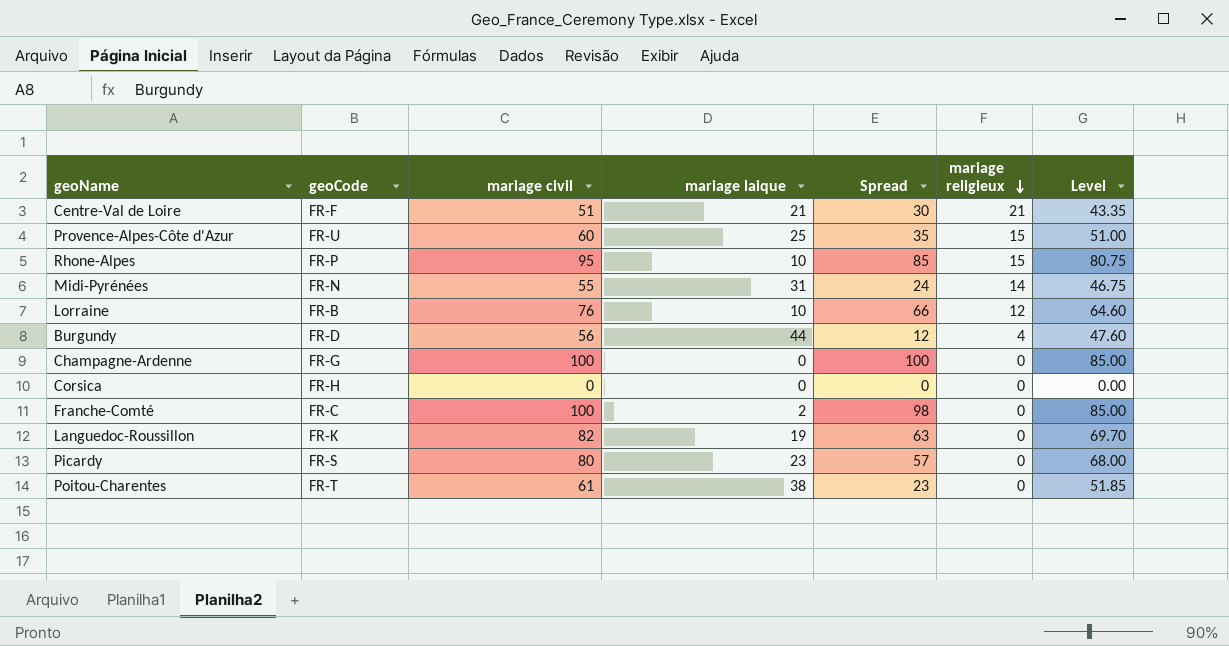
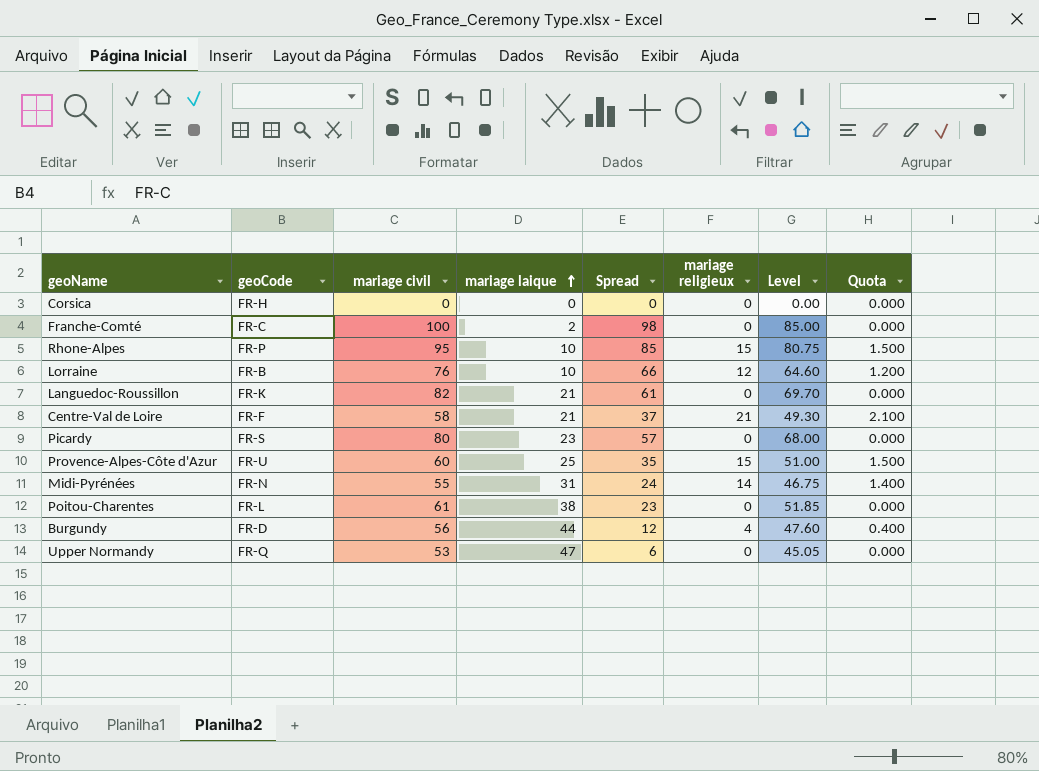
row order: mariage religieux descending -> mariage laique ascending
column Quota | formula: none -> [mariage religieux] * 0.1
row Champagne-Ardenne: FR-G | 100 | 0 | 100 | 0 | 85.00 -> none
Languedoc-Roussillon | mariage laique: 19 -> 21
Languedoc-Roussillon | Spread: 63 -> 61
Centre-Val de Loire | mariage civil: 51 -> 58
Centre-Val de Loire | Spread: 30 -> 37
Centre-Val de Loire | Level: 43.35 -> 49.30
Poitou-Charentes | geoCode: FR-T -> FR-L
row Upper Normandy: none -> FR-Q | 53 | 47 | 6 | 0 | 45.05 | 0.000

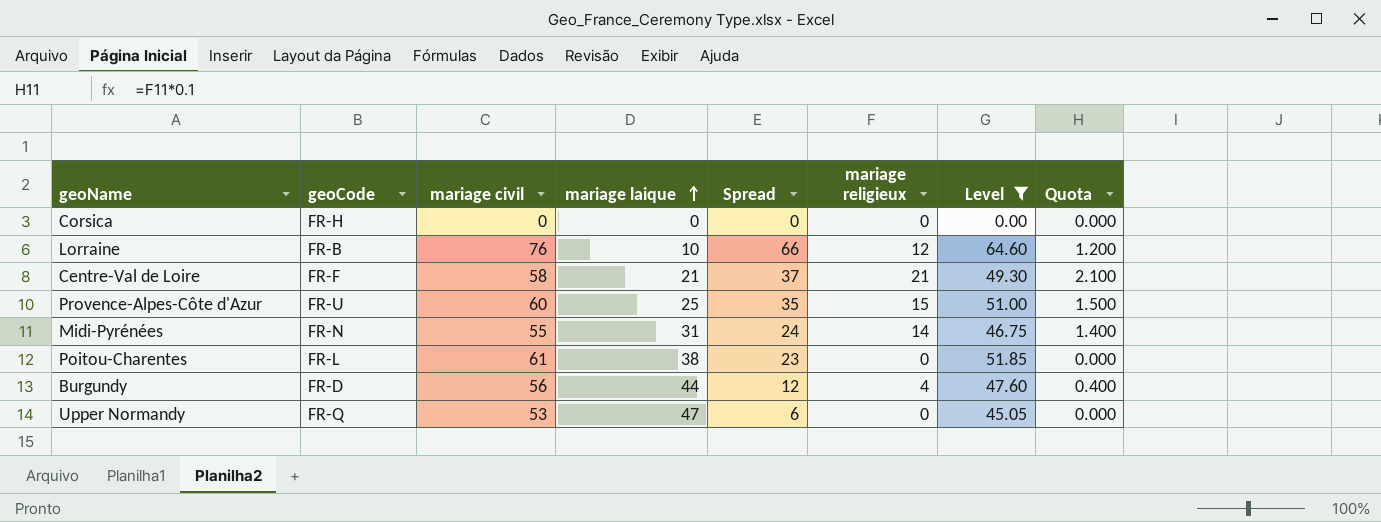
filter: none -> Level <= 64.60

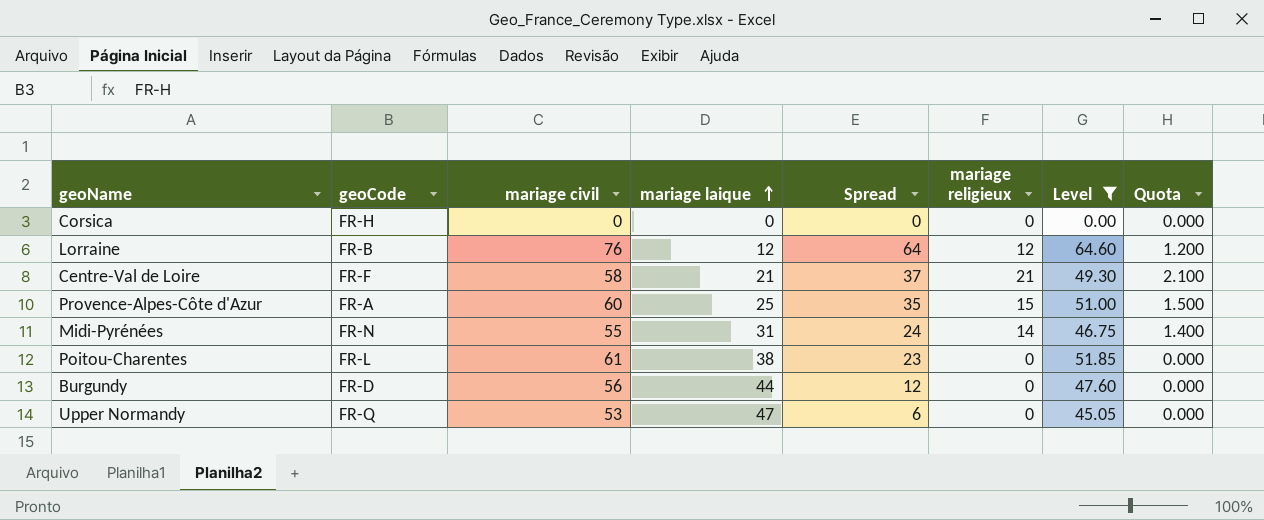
Lorraine | mariage laique: 10 -> 12
Lorraine | Spread: 66 -> 64
Provence-Alpes-Côte d'Azur | geoCode: FR-U -> FR-A
Burgundy | mariage religieux: 4 -> 0
Burgundy | Quota: 0.400 -> 0.000

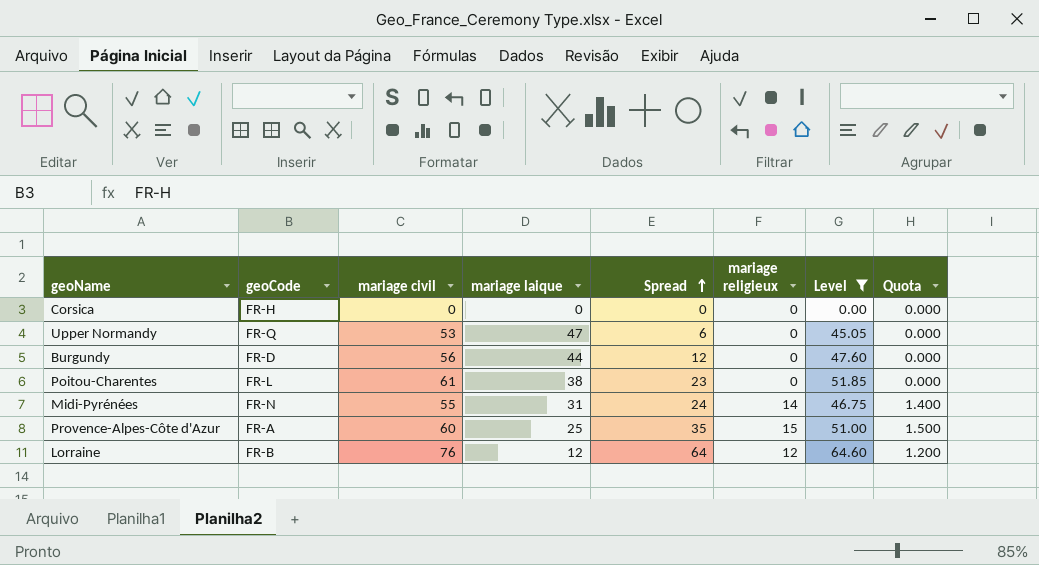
row order: mariage laique ascending -> Spread ascending
row Centre-Val de Loire: FR-F | 58 | 21 | 37 | 21 | 49.30 | 2.100 -> none

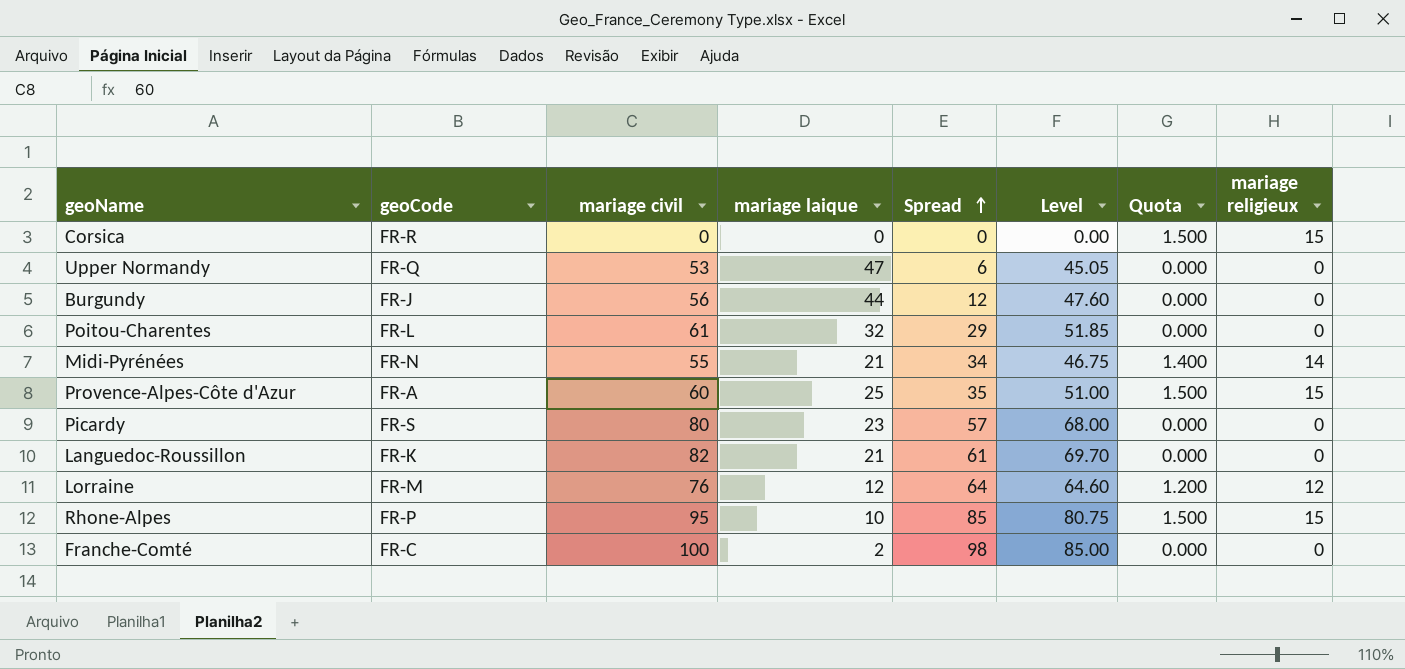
filter: Level <= 64.60 -> none
column mariage religieux | position: 6 -> 8
Corsica | geoCode: FR-H -> FR-R
Corsica | Quota: 0.000 -> 1.500
Corsica | mariage religieux: 0 -> 15
Burgundy | geoCode: FR-D -> FR-J
Poitou-Charentes | mariage laique: 38 -> 32
Poitou-Charentes | Spread: 23 -> 29
Midi-Pyrénées | mariage laique: 31 -> 21
Midi-Pyrénées | Spread: 24 -> 34
Lorraine | geoCode: FR-B -> FR-M

